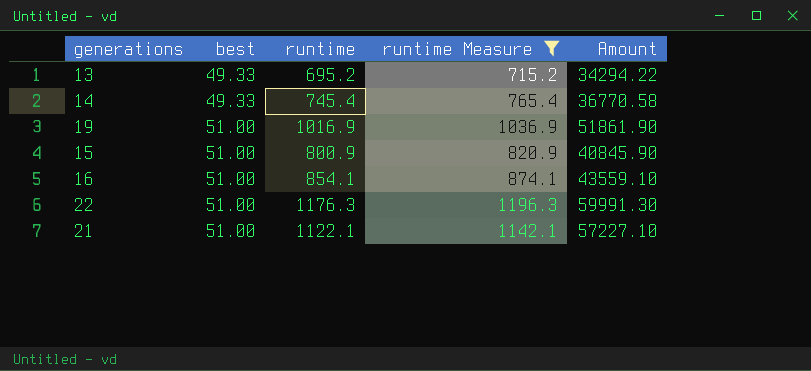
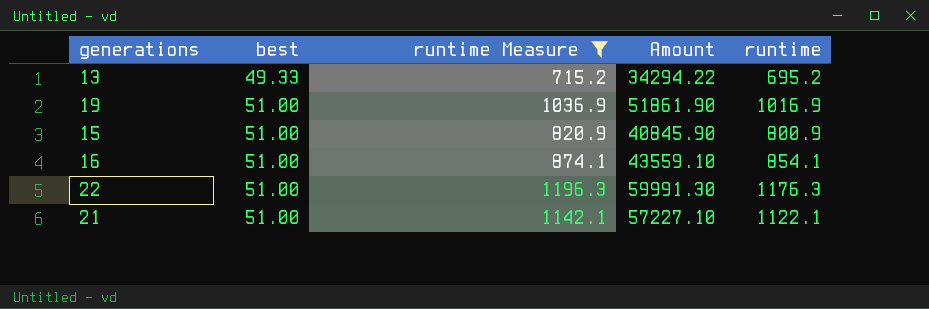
column runtime | position: 3 -> 5
row 14: 49.33 | 745.4 | 765.4 | 36770.58 -> none

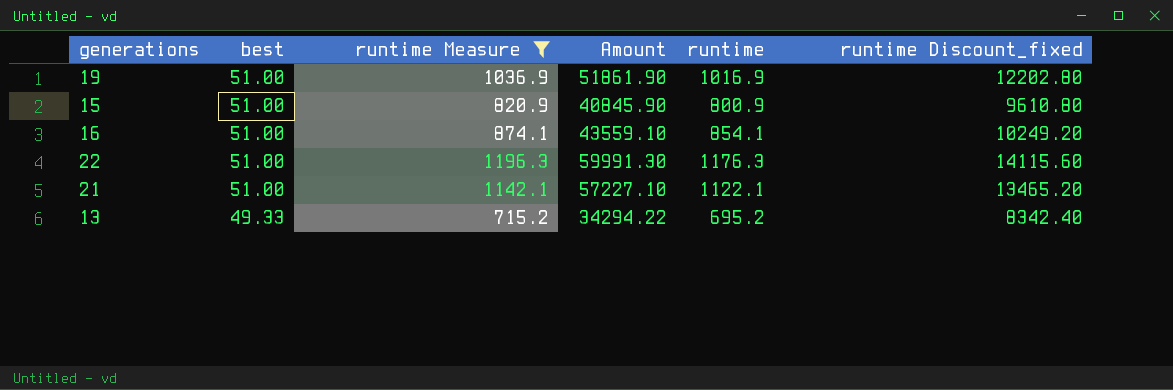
row order: best ascending -> best descending
column runtime Discount_fixed | formula: none -> [runtime] * 12

